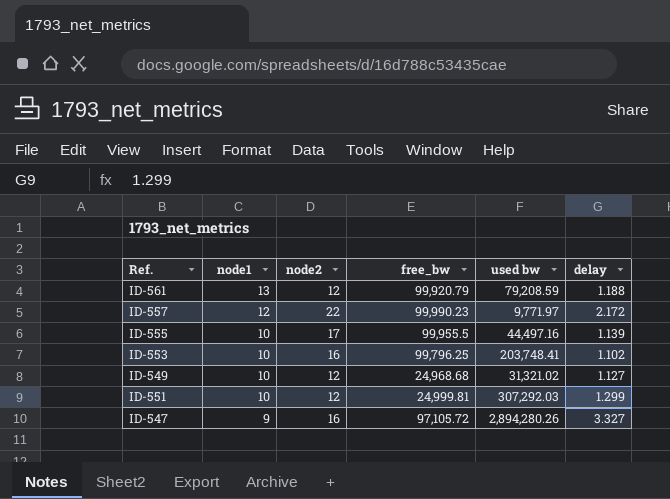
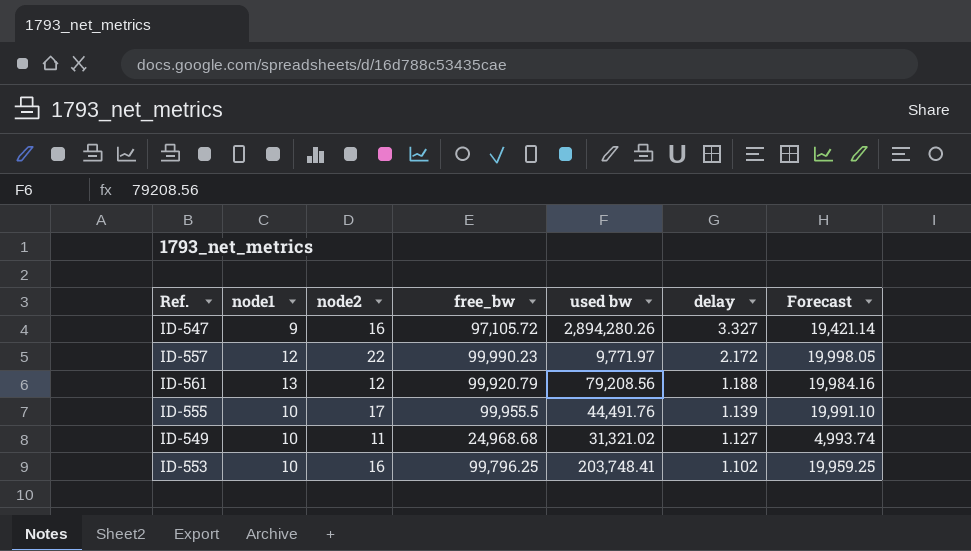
row order: node1 descending -> delay descending
column Forecast | formula: none -> [free_bw] * 0.2
row ID-551: 10 | 12 | 24,999.81 | 307,292.03 | 1.299 -> none
ID-561 | used bw: 79,208.59 -> 79,208.56
ID-555 | used bw: 44,497.16 -> 44,491.76
ID-549 | node2: 12 -> 11

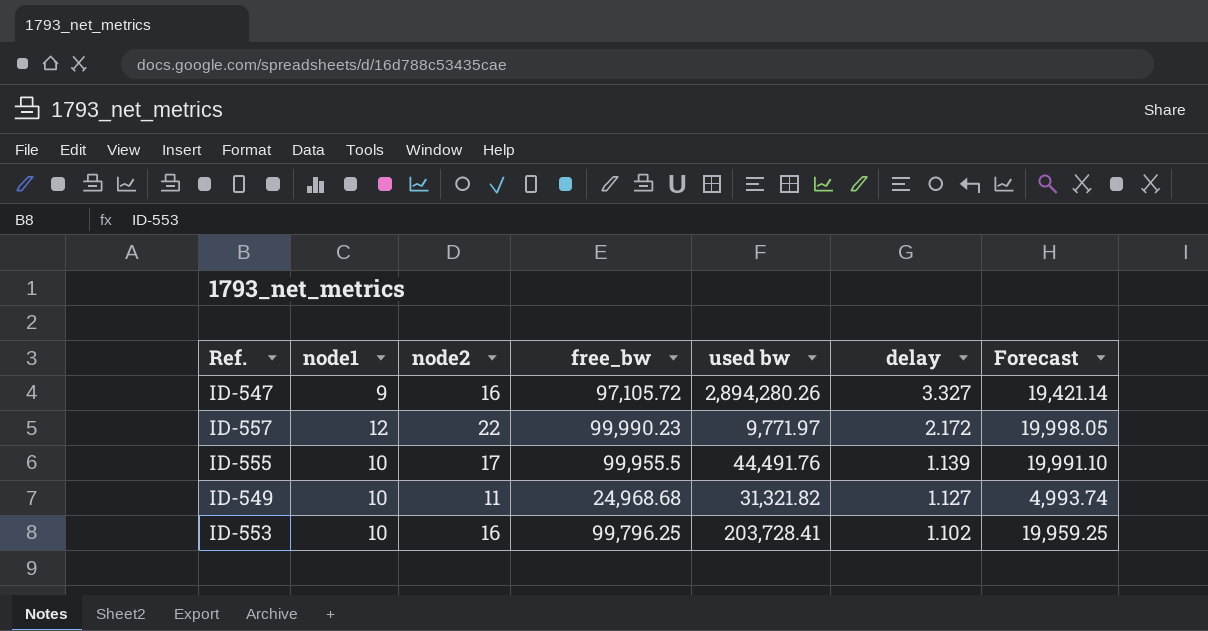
row ID-561: 13 | 12 | 99,920.79 | 79,208.56 | 1.188 | 19,984.16 -> none
ID-549 | used bw: 31,321.02 -> 31,321.82
ID-553 | used bw: 203,748.41 -> 203,728.41

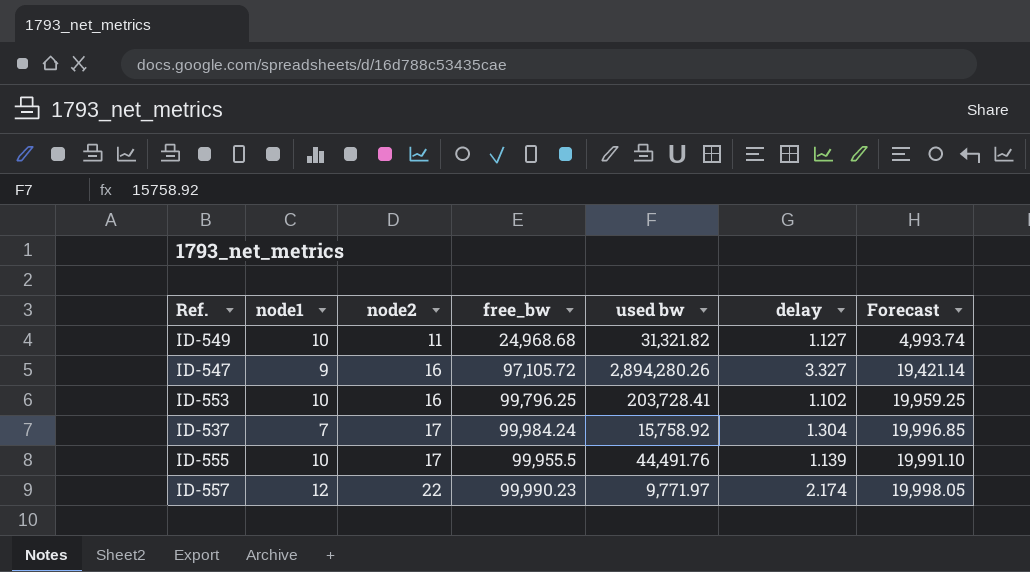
row order: delay descending -> node2 ascending
row ID-537: none -> 7 | 17 | 99,984.24 | 15,758.92 | 1.304 | 19,996.85
ID-557 | delay: 2.172 -> 2.174

